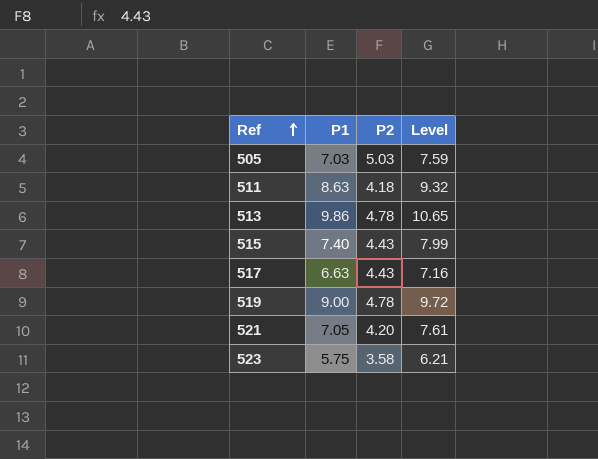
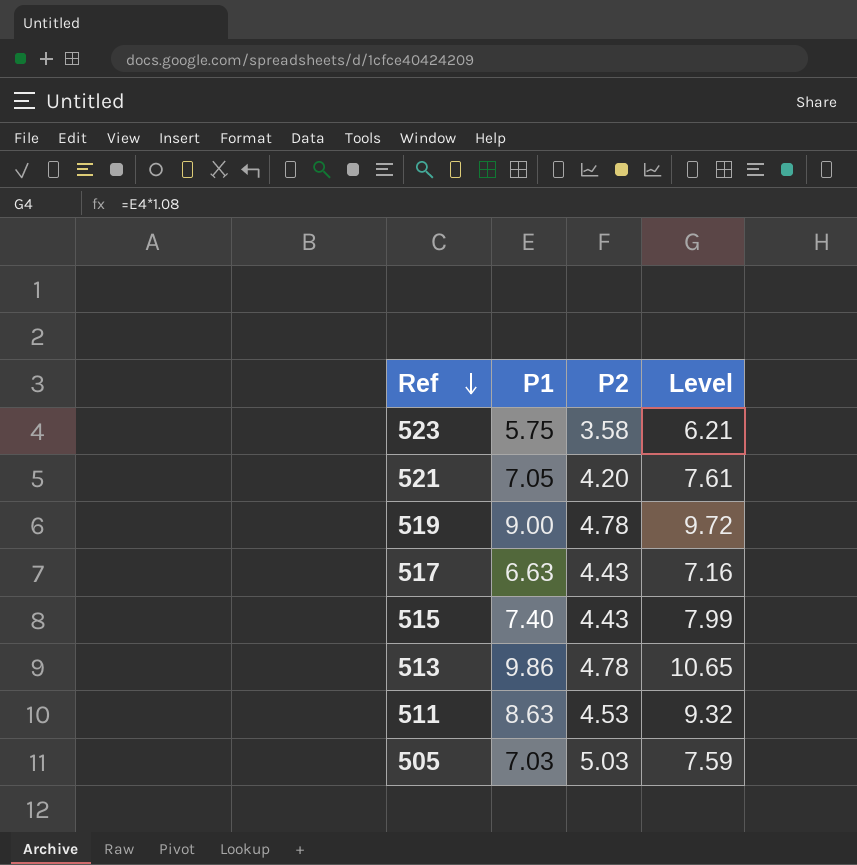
row order: Ref ascending -> Ref descending
511 | P2: 4.18 -> 4.53

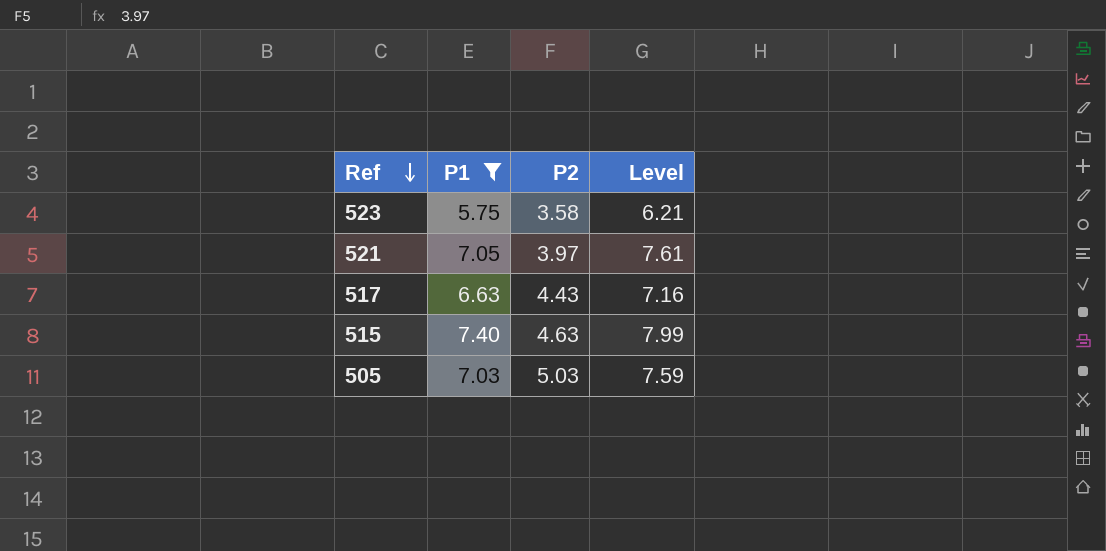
filter: none -> P1 <= 7.40
521 | P2: 4.20 -> 3.97
515 | P2: 4.43 -> 4.63

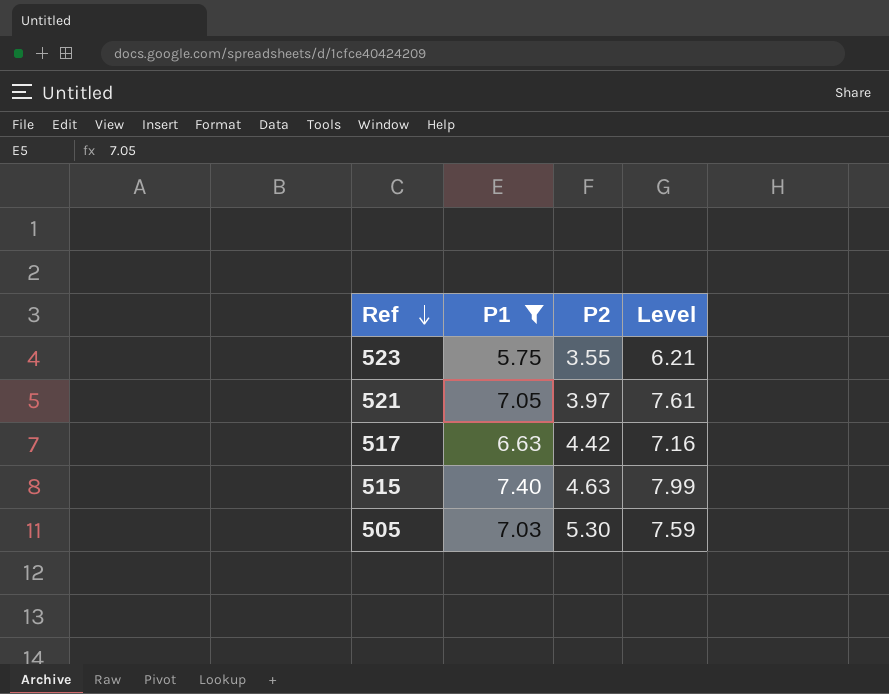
523 | P2: 3.58 -> 3.55
517 | P2: 4.43 -> 4.42
505 | P2: 5.03 -> 5.30

